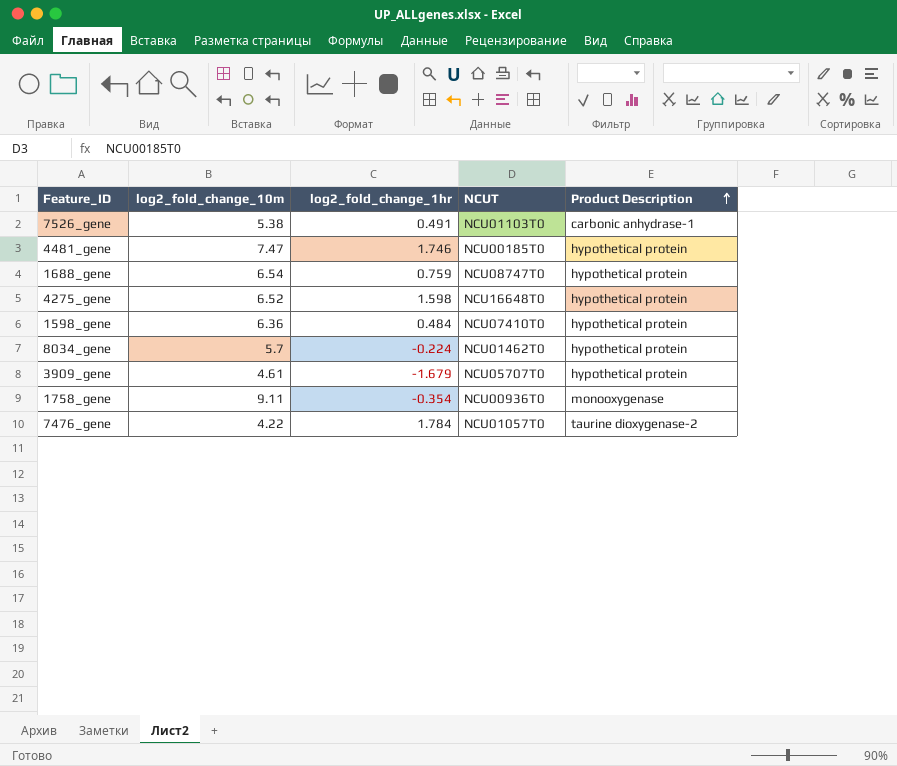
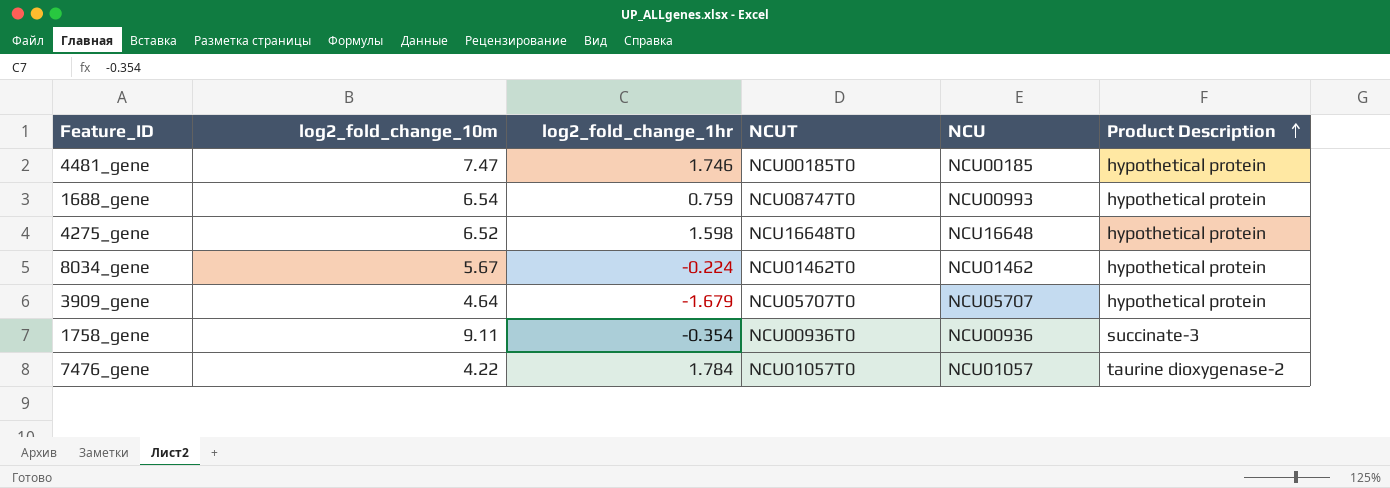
column NCU | position: none -> 5
row 7526_gene: 5.38 | 0.491 | NCU01103T0 | carbonic anhydrase-1 -> none
row 1598_gene: 6.36 | 0.484 | NCU07410T0 | hypothetical protein -> none
8034_gene | log2_fold_change_10m: 5.7 -> 5.67
3909_gene | log2_fold_change_10m: 4.61 -> 4.64
1758_gene | Product Description: monooxygenase -> succinate-3

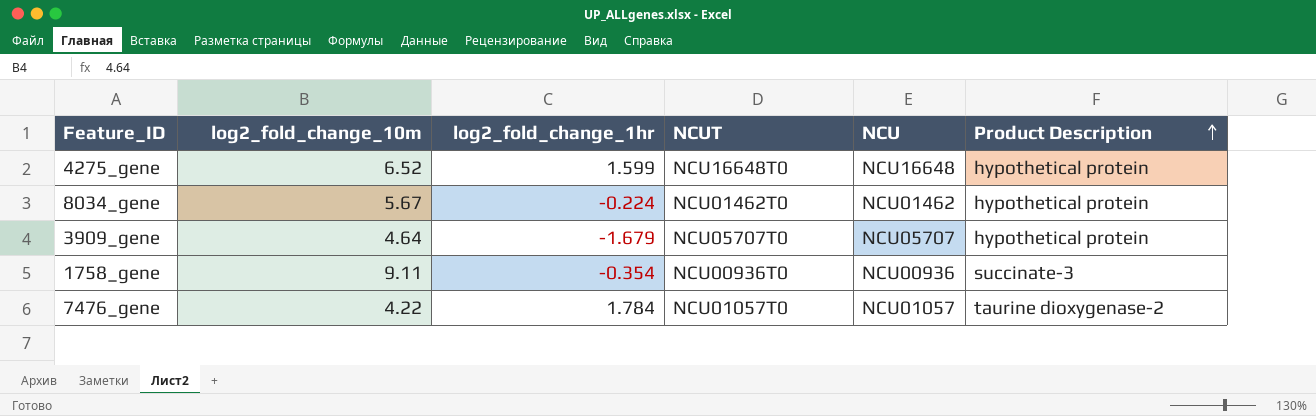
row 4481_gene: 7.47 | 1.746 | NCU00185T0 | NCU00185 | hypothetical protein -> none
row 1688_gene: 6.54 | 0.759 | NCU08747T0 | NCU00993 | hypothetical protein -> none
4275_gene | log2_fold_change_1hr: 1.598 -> 1.599

